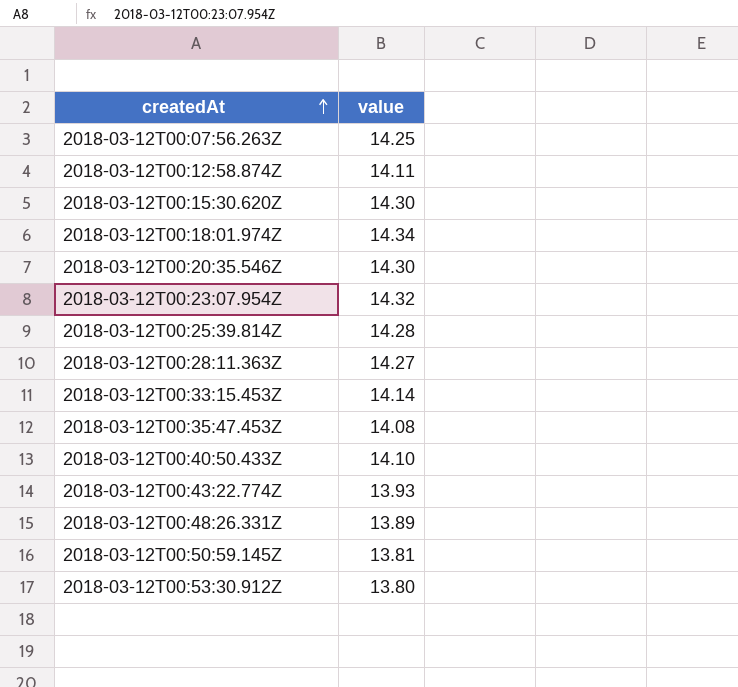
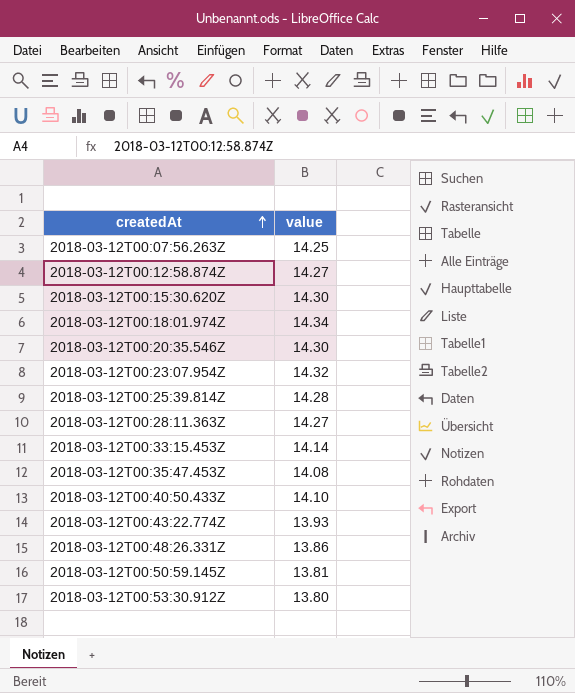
2018-03-12T00:12:58.874Z | value: 14.11 -> 14.27
2018-03-12T00:48:26.331Z | value: 13.89 -> 13.86

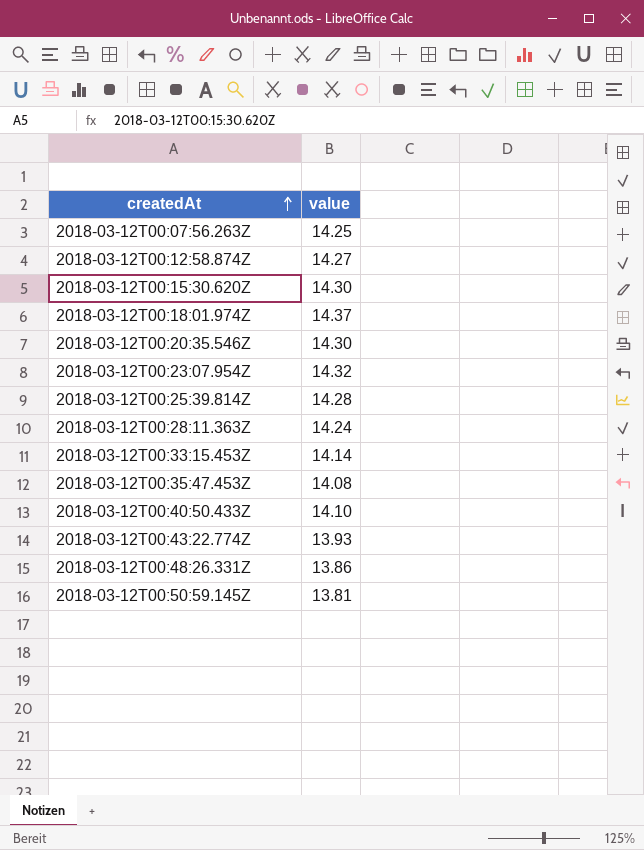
row 2018-03-12T00:53:30.912Z: 13.80 -> none
2018-03-12T00:18:01.974Z | value: 14.34 -> 14.37
2018-03-12T00:28:11.363Z | value: 14.27 -> 14.24

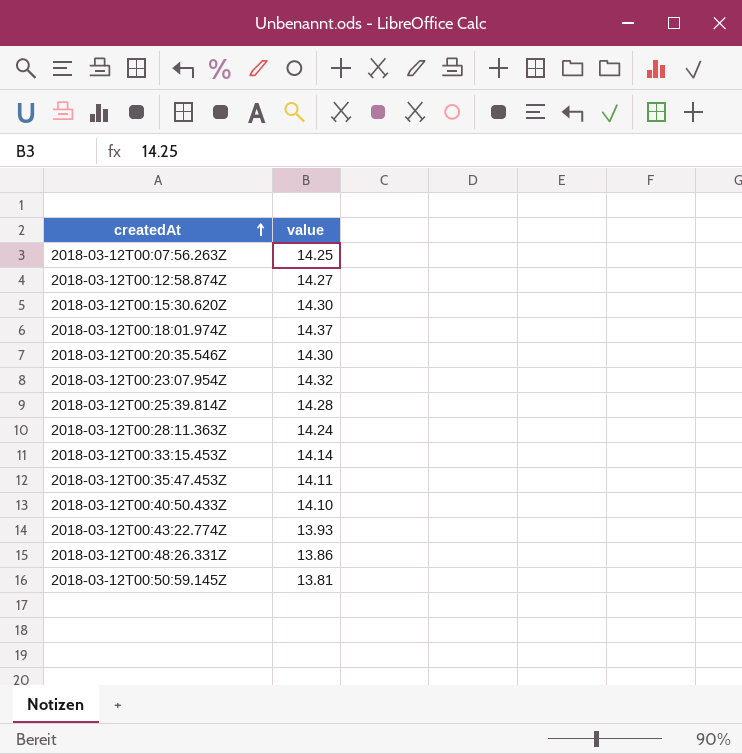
2018-03-12T00:35:47.453Z | value: 14.08 -> 14.11

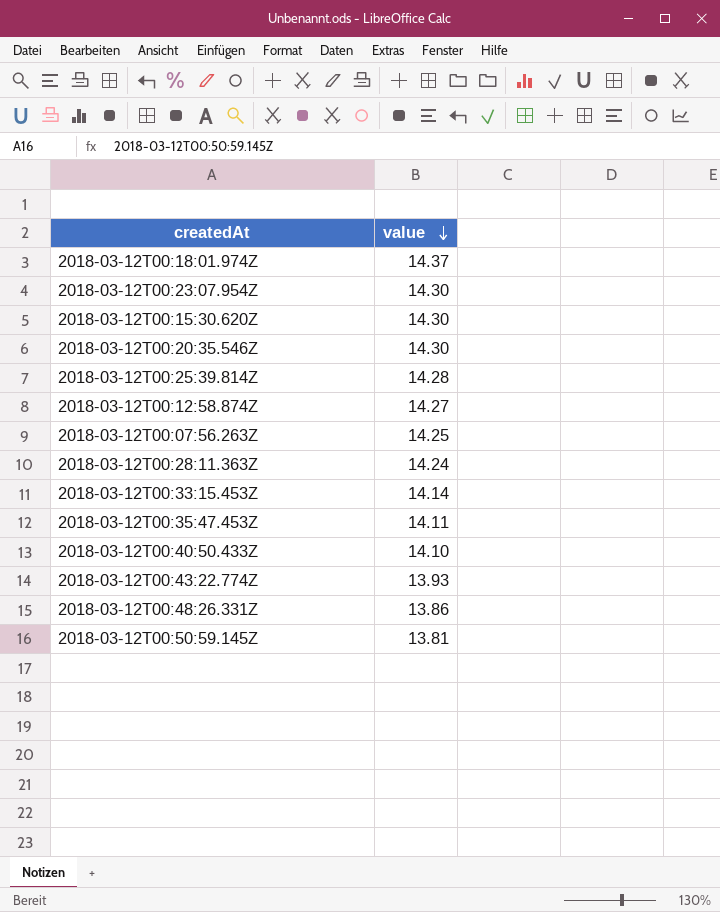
row order: createdAt ascending -> value descending
2018-03-12T00:23:07.954Z | value: 14.32 -> 14.30

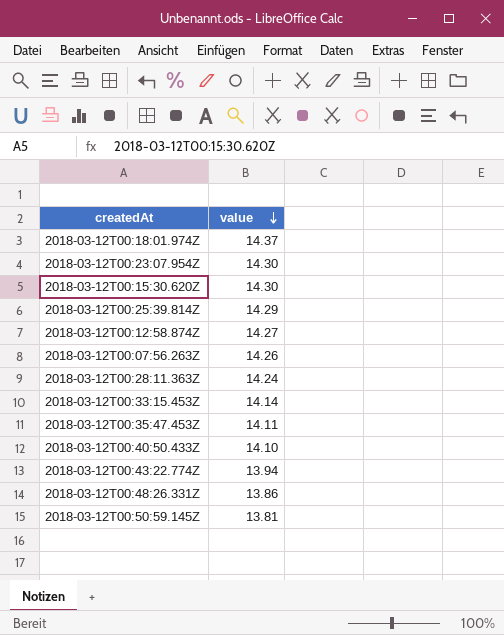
row 2018-03-12T00:20:35.546Z: 14.30 -> none
2018-03-12T00:25:39.814Z | value: 14.28 -> 14.29
2018-03-12T00:07:56.263Z | value: 14.25 -> 14.26
2018-03-12T00:43:22.774Z | value: 13.93 -> 13.94

